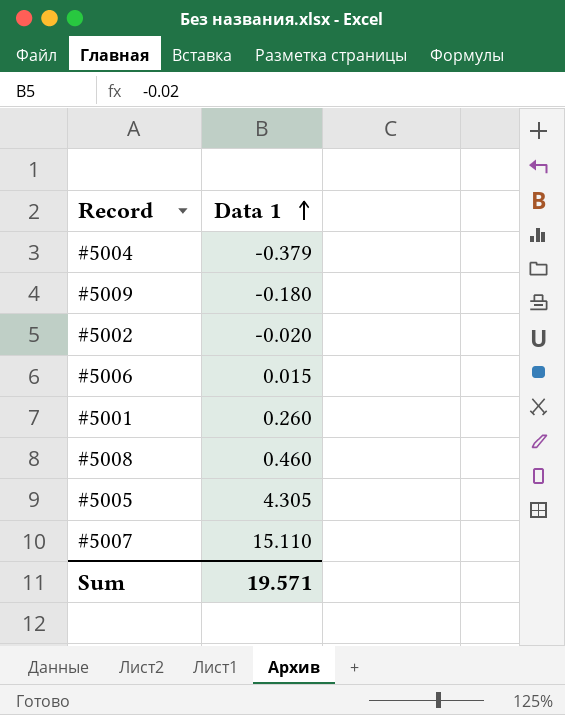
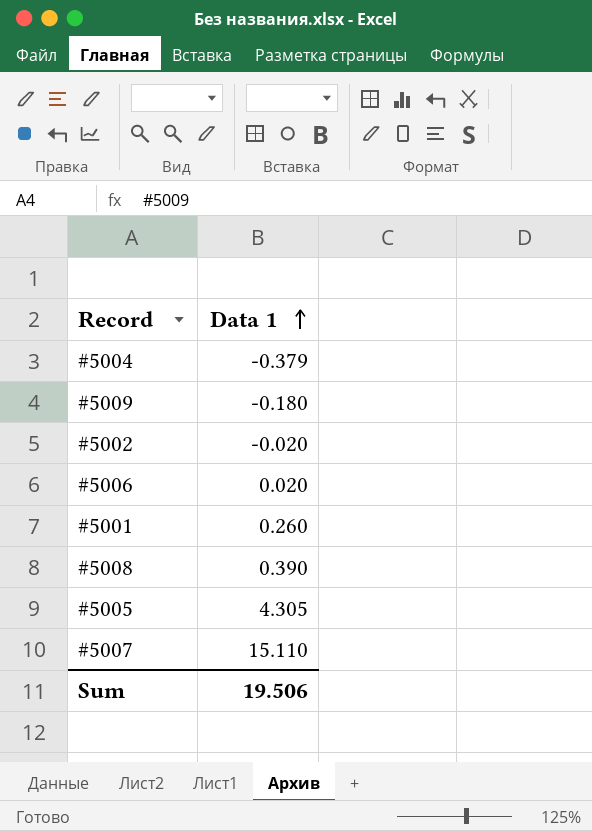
#5006 | Data 1: 0.015 -> 0.020
#5008 | Data 1: 0.460 -> 0.390
Sum | Data 1: 19.571 -> 19.506

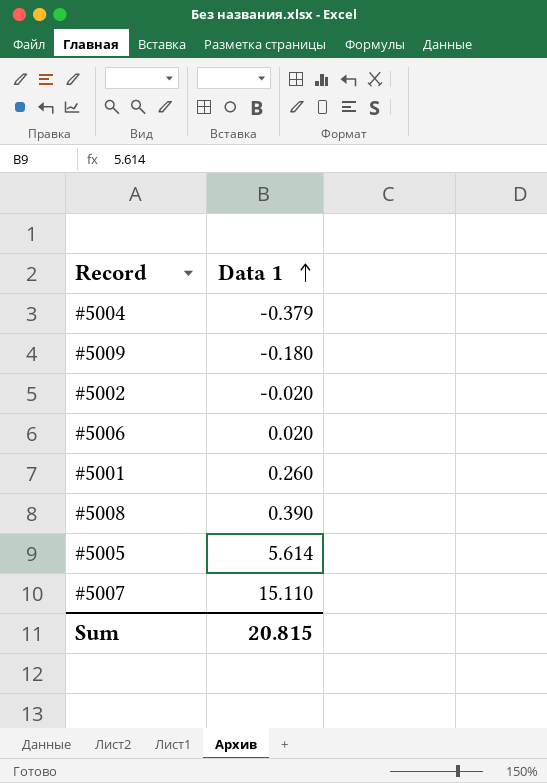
#5005 | Data 1: 4.305 -> 5.614
Sum | Data 1: 19.506 -> 20.815

